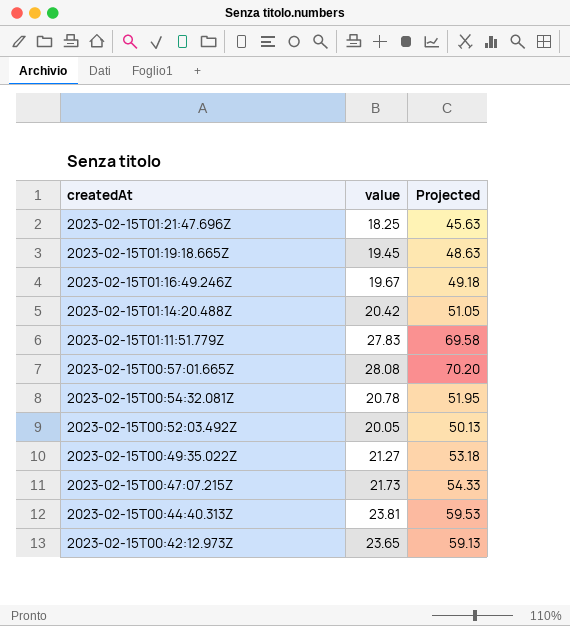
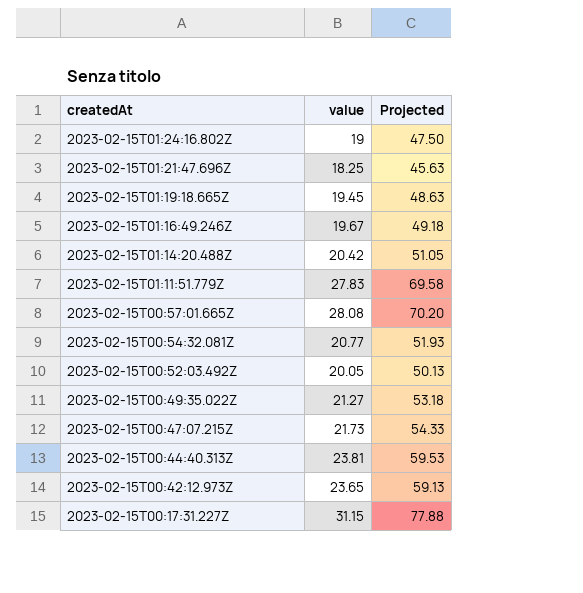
row 2023-02-15T01:24:16.802Z: none -> 19 | 47.50
2023-02-15T00:54:32.081Z | value: 20.78 -> 20.77
2023-02-15T00:54:32.081Z | Projected: 51.95 -> 51.93
row 2023-02-15T00:17:31.227Z: none -> 31.15 | 77.88

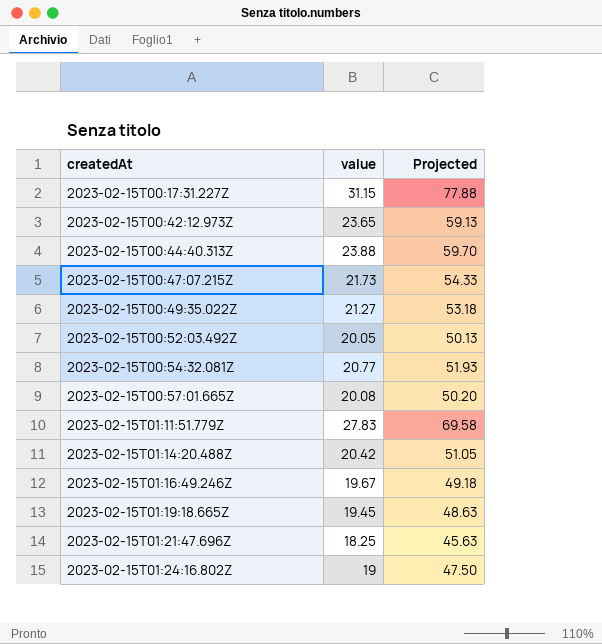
row order: createdAt descending -> createdAt ascending
2023-02-15T00:44:40.313Z | value: 23.81 -> 23.88
2023-02-15T00:44:40.313Z | Projected: 59.53 -> 59.70
2023-02-15T00:57:01.665Z | value: 28.08 -> 20.08
2023-02-15T00:57:01.665Z | Projected: 70.20 -> 50.20

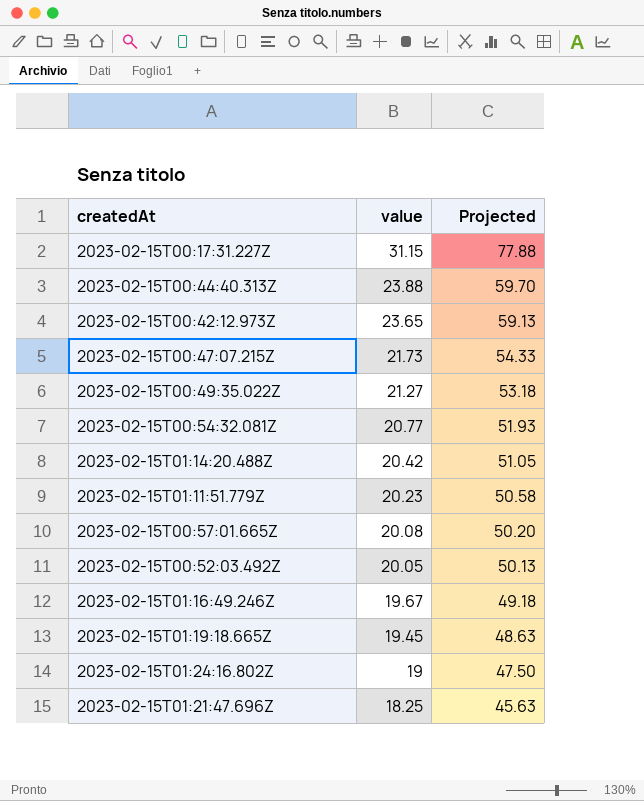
row order: createdAt ascending -> value descending
2023-02-15T01:11:51.779Z | value: 27.83 -> 20.23
2023-02-15T01:11:51.779Z | Projected: 69.58 -> 50.58

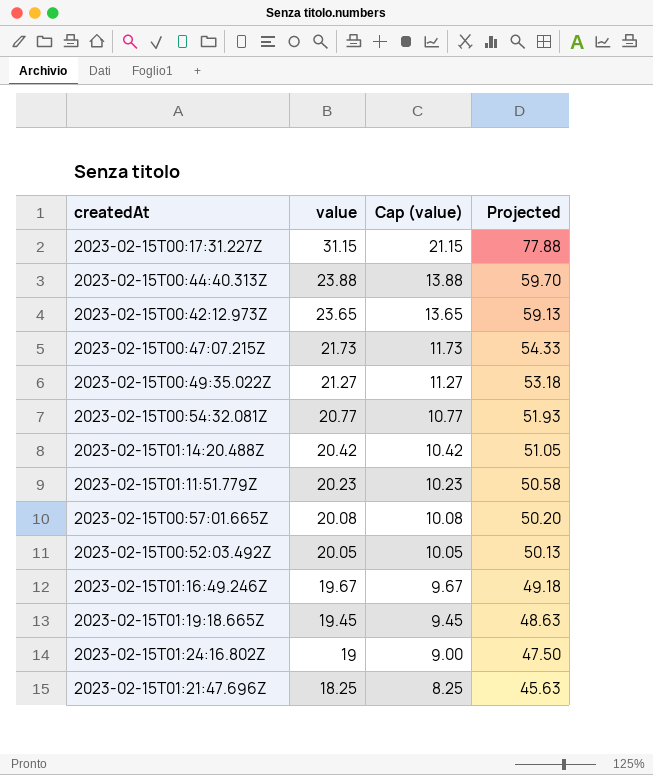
column Cap (value) | formula: none -> [value] - 10

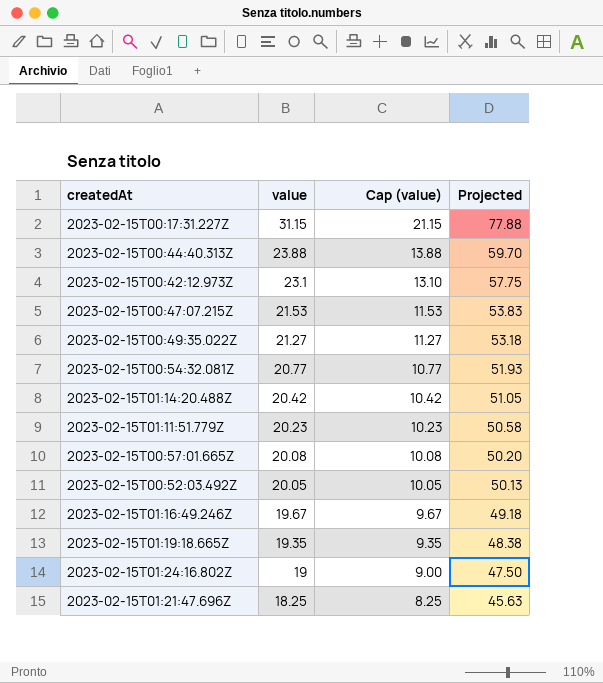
2023-02-15T00:42:12.973Z | value: 23.65 -> 23.1
2023-02-15T00:42:12.973Z | Cap (value): 13.65 -> 13.10
2023-02-15T00:42:12.973Z | Projected: 59.13 -> 57.75
2023-02-15T00:47:07.215Z | value: 21.73 -> 21.53
2023-02-15T00:47:07.215Z | Cap (value): 11.73 -> 11.53
2023-02-15T00:47:07.215Z | Projected: 54.33 -> 53.83
2023-02-15T01:19:18.665Z | value: 19.45 -> 19.35
2023-02-15T01:19:18.665Z | Cap (value): 9.45 -> 9.35
2023-02-15T01:19:18.665Z | Projected: 48.63 -> 48.38

